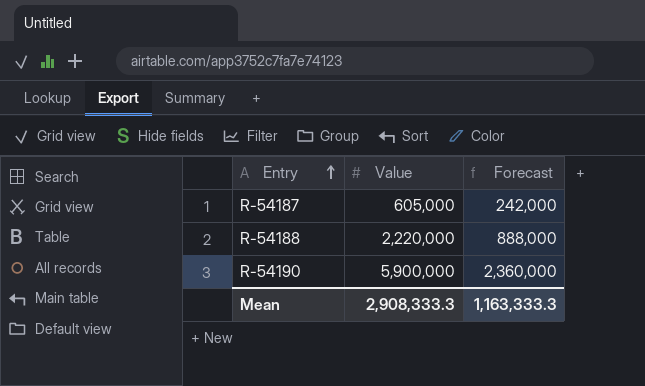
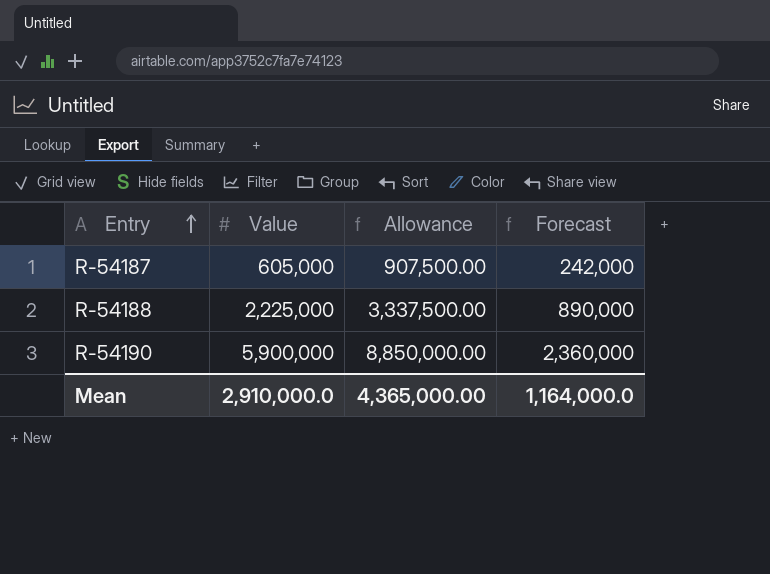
column Allowance | formula: none -> [Value] * 1.5
R-54188 | Value: 2,220,000 -> 2,225,000
R-54188 | Forecast: 888,000 -> 890,000
Mean | Value: 2,908,333.3 -> 2,910,000.0
Mean | Forecast: 1,163,333.3 -> 1,164,000.0

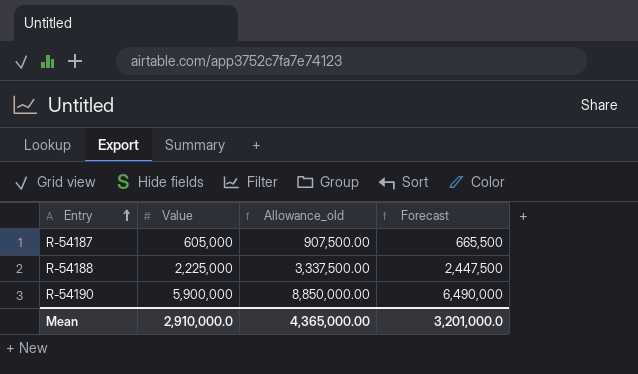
column name: Allowance -> Allowance_old
column Forecast | formula: [Value] * 0.4 -> [Value] * 1.1
Mean | Forecast: 1,164,000.0 -> 3,201,000.0

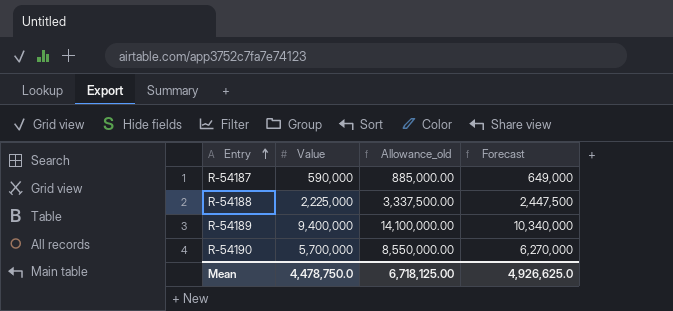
R-54187 | Value: 605,000 -> 590,000
R-54187 | Allowance_old: 907,500.00 -> 885,000.00
R-54187 | Forecast: 665,500 -> 649,000
row R-54189: none -> 9,400,000 | 14,100,000.00 | 10,340,000
R-54190 | Value: 5,900,000 -> 5,700,000
R-54190 | Allowance_old: 8,850,000.00 -> 8,550,000.00
R-54190 | Forecast: 6,490,000 -> 6,270,000
Mean | Value: 2,910,000.0 -> 4,478,750.0
Mean | Allowance_old: 4,365,000.00 -> 6,718,125.00
Mean | Forecast: 3,201,000.0 -> 4,926,625.0

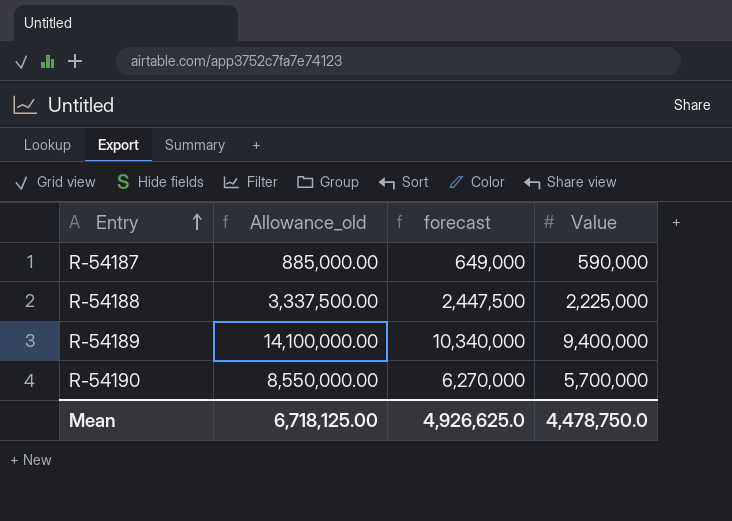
column name: Forecast -> forecast
column Value | position: 2 -> 4

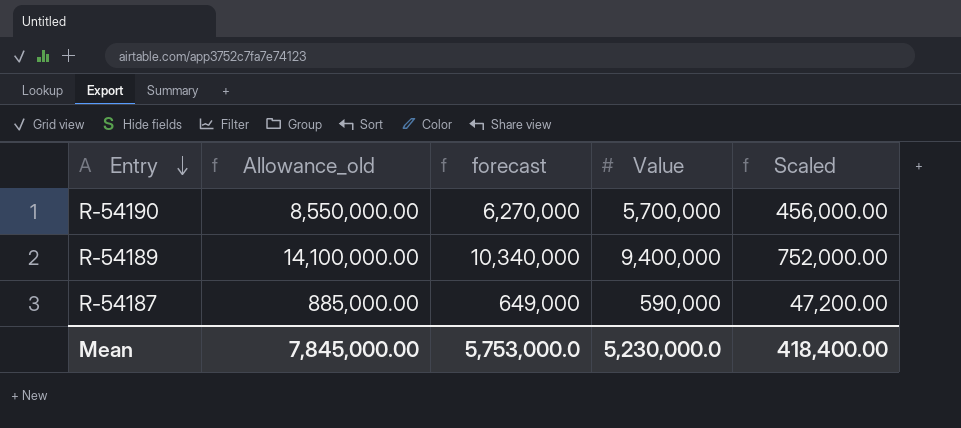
row order: Entry ascending -> Entry descending
column Scaled | formula: none -> [Value] * 0.08
row R-54188: 3,337,500.00 | 2,447,500 | 2,225,000 -> none
Mean | Allowance_old: 6,718,125.00 -> 7,845,000.00
Mean | forecast: 4,926,625.0 -> 5,753,000.0
Mean | Value: 4,478,750.0 -> 5,230,000.0

